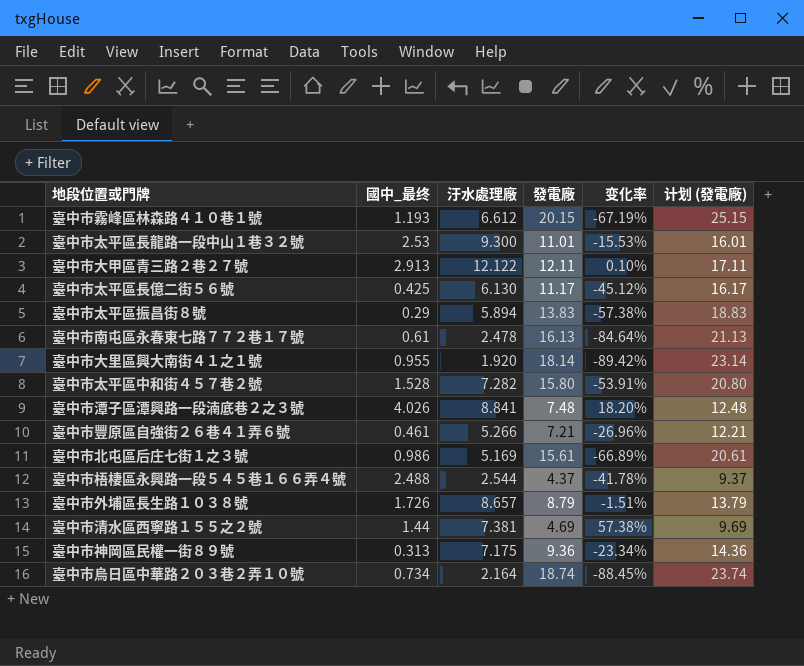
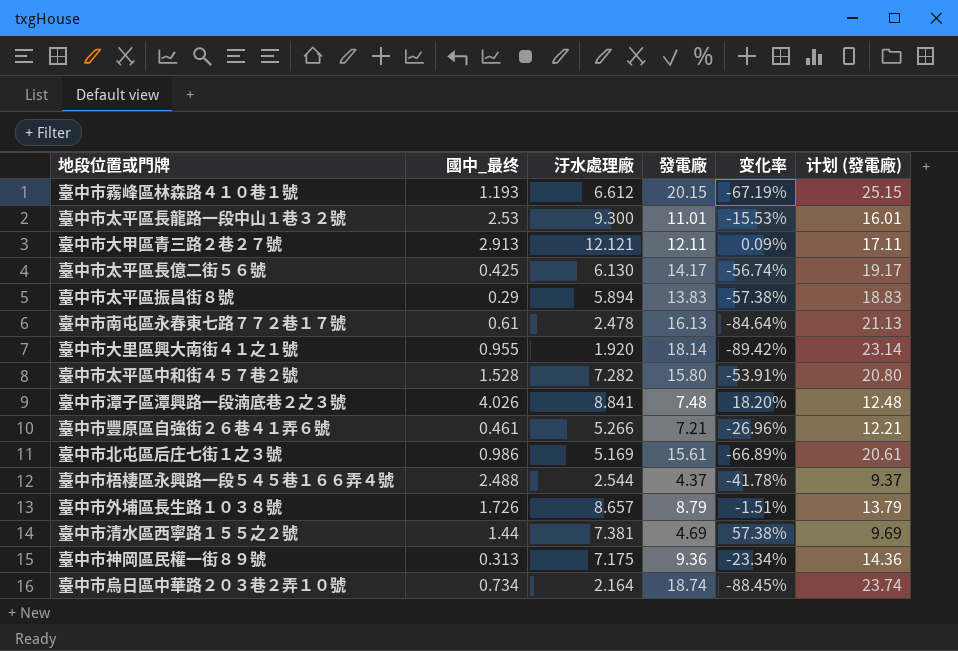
臺中市大甲區青三路２巷２７號 | 汙水處理廠: 12.122 -> 12.121
臺中市大甲區青三路２巷２７號 | 变化率: 0.10% -> 0.09%
臺中市太平區長億二街５６號 | 發電廠: 11.17 -> 14.17
臺中市太平區長億二街５６號 | 变化率: -45.12% -> -56.74%
臺中市太平區長億二街５６號 | 计划 (發電廠): 16.17 -> 19.17

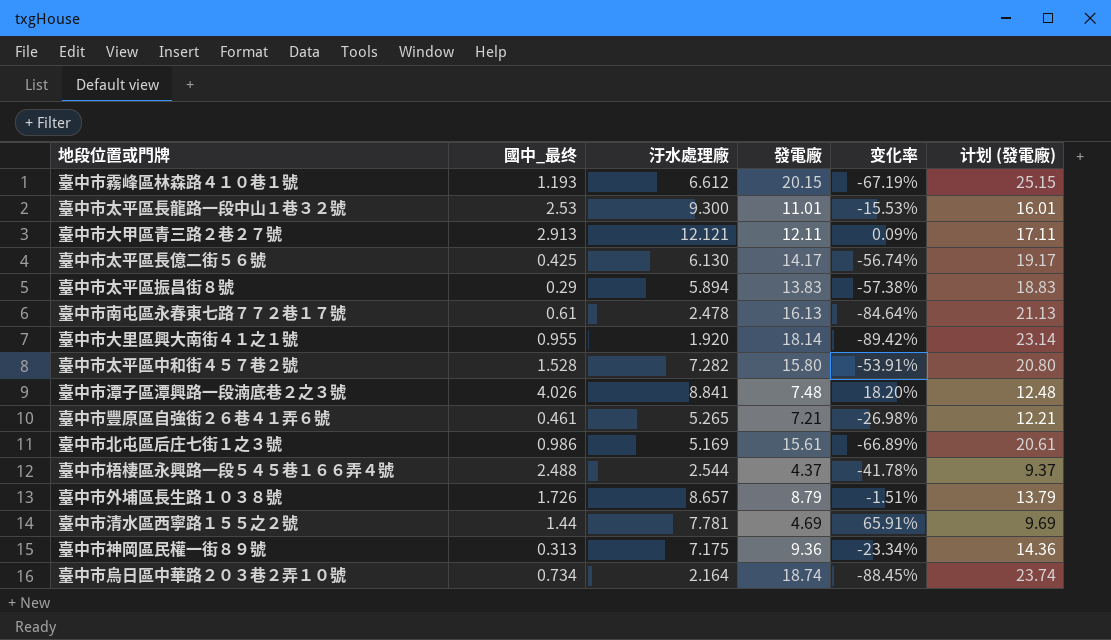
臺中市豐原區自強街２６巷４１弄６號 | 汙水處理廠: 5.266 -> 5.265
臺中市豐原區自強街２６巷４１弄６號 | 变化率: -26.96% -> -26.98%
臺中市清水區西寧路１５５之２號 | 汙水處理廠: 7.381 -> 7.781
臺中市清水區西寧路１５５之２號 | 变化率: 57.38% -> 65.91%

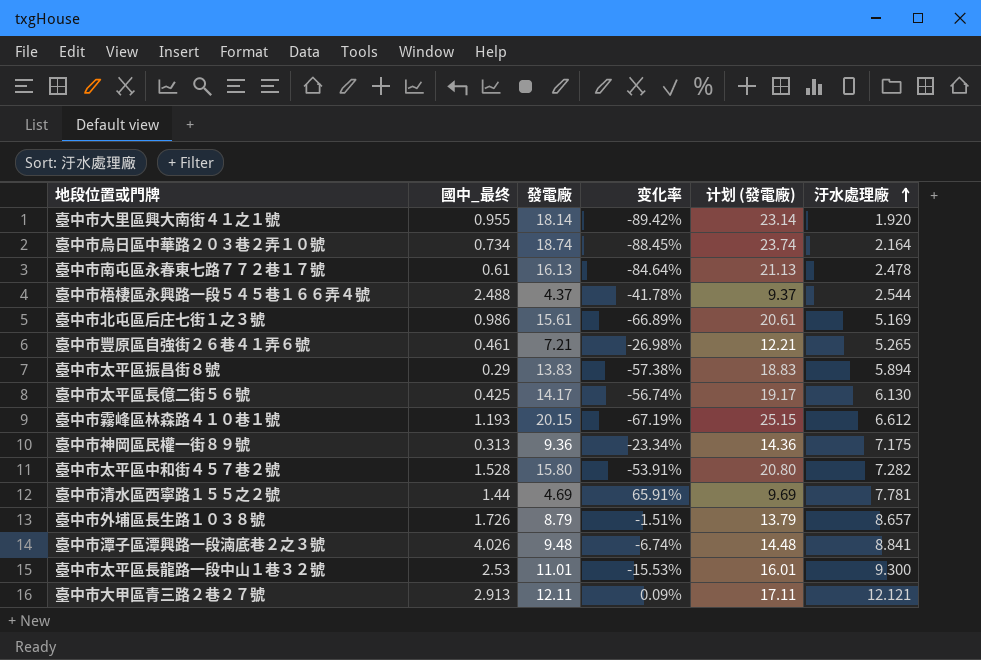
row order: none -> 汙水處理廠 ascending
column 汙水處理廠 | position: 3 -> 6
臺中市潭子區潭興路一段湳底巷２之３號 | 發電廠: 7.48 -> 9.48
臺中市潭子區潭興路一段湳底巷２之３號 | 变化率: 18.20% -> -6.74%
臺中市潭子區潭興路一段湳底巷２之３號 | 计划 (發電廠): 12.48 -> 14.48

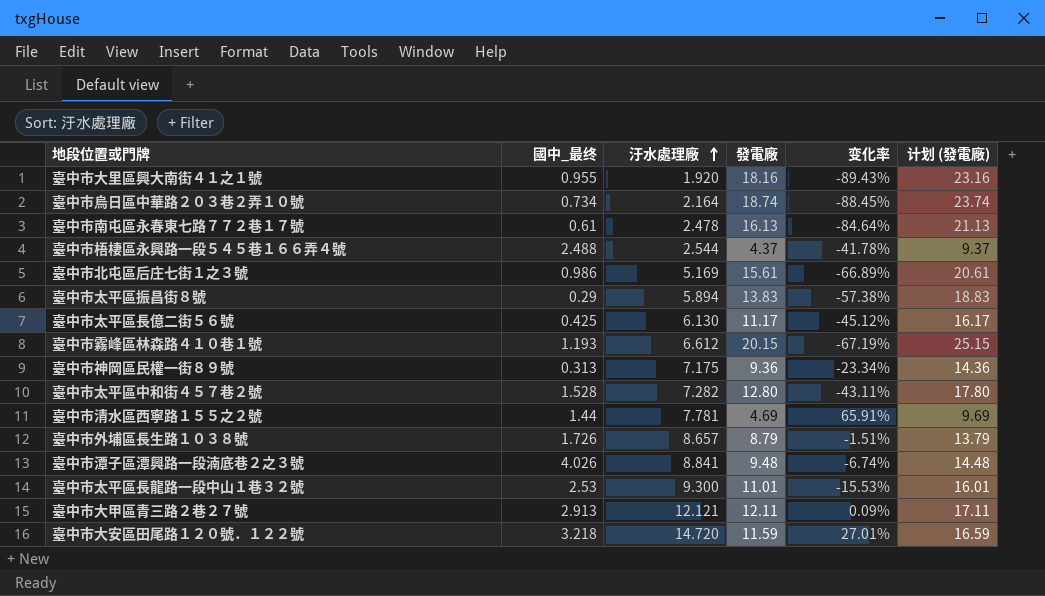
column 汙水處理廠 | position: 6 -> 3
row 臺中市豐原區自強街２６巷４１弄６號: 0.461 | 7.21 | -26.98% | 12.21 | 5.265 -> none
臺中市大里區興大南街４１之１號 | 發電廠: 18.14 -> 18.16
臺中市大里區興大南街４１之１號 | 变化率: -89.42% -> -89.43%
臺中市大里區興大南街４１之１號 | 计划 (發電廠): 23.14 -> 23.16
臺中市太平區長億二街５６號 | 發電廠: 14.17 -> 11.17
臺中市太平區長億二街５６號 | 变化率: -56.74% -> -45.12%
臺中市太平區長億二街５６號 | 计划 (發電廠): 19.17 -> 16.17
臺中市太平區中和街４５７巷２號 | 發電廠: 15.80 -> 12.80
臺中市太平區中和街４５７巷２號 | 变化率: -53.91% -> -43.11%
臺中市太平區中和街４５７巷２號 | 计划 (發電廠): 20.80 -> 17.80
row 臺中市大安區田尾路１２０號．１２２號: none -> 3.218 | 14.720 | 11.59 | 27.01% | 16.59

